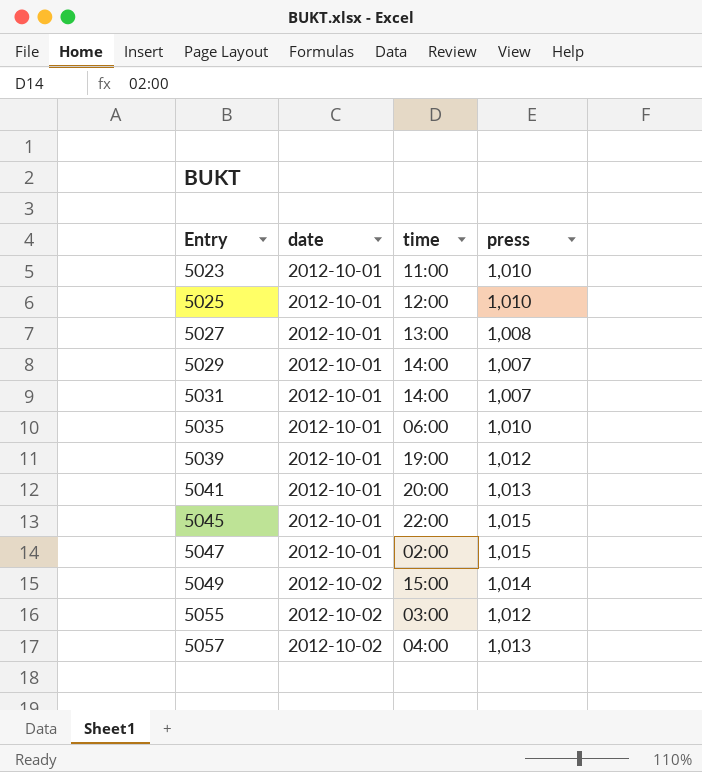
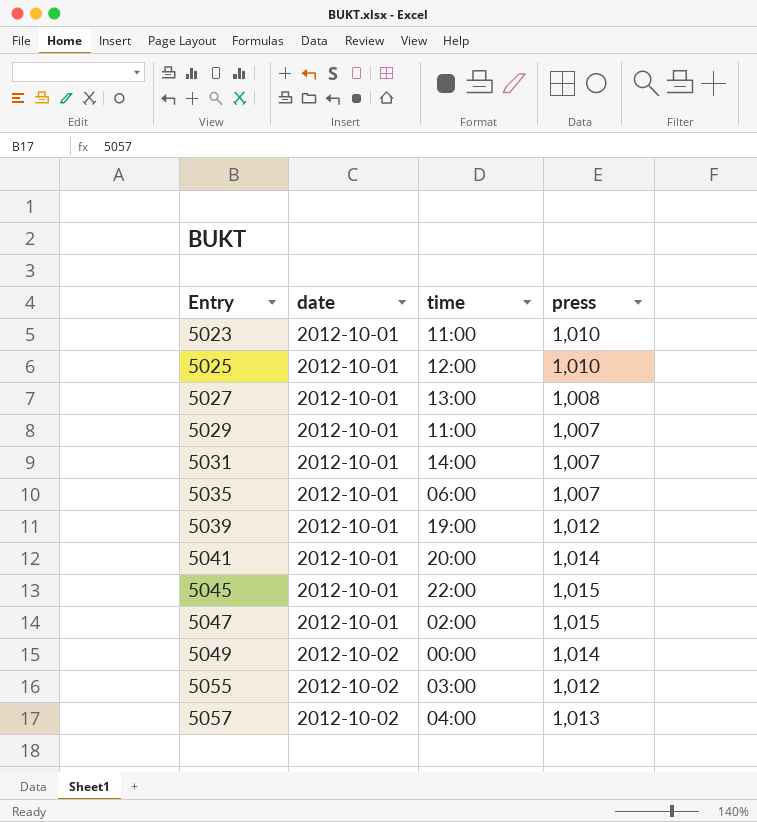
5029 | time: 14:00 -> 11:00
5035 | press: 1,010 -> 1,007
5041 | press: 1,013 -> 1,014
5049 | time: 15:00 -> 00:00

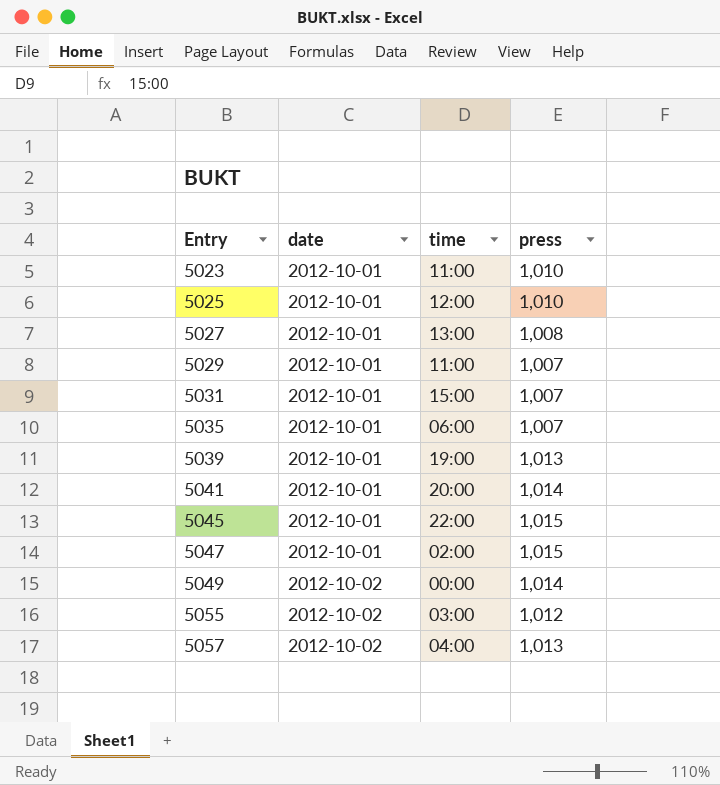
5031 | time: 14:00 -> 15:00
5039 | press: 1,012 -> 1,013

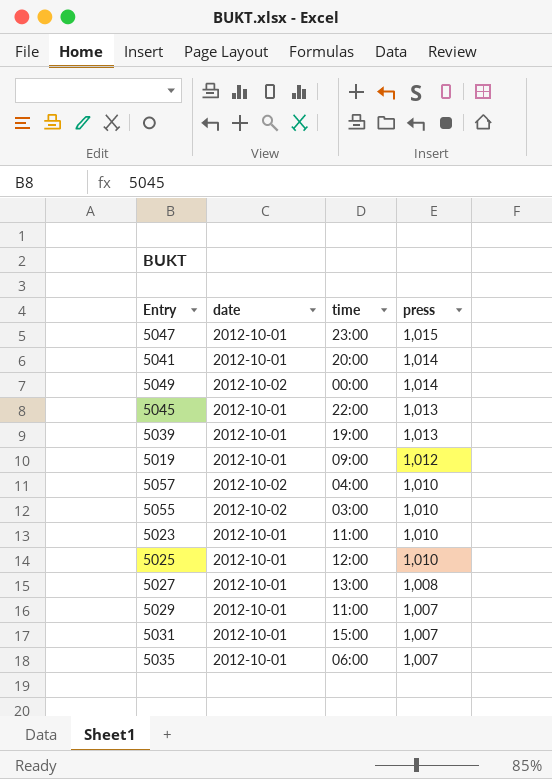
row order: Entry ascending -> press descending
5047 | time: 02:00 -> 23:00
5045 | press: 1,015 -> 1,013
row 5019: none -> 2012-10-01 | 09:00 | 1,012
5057 | press: 1,013 -> 1,010
5055 | press: 1,012 -> 1,010

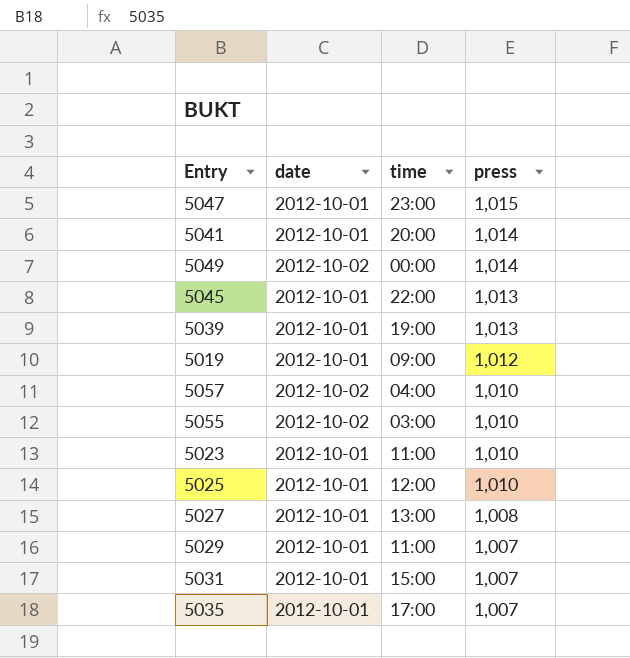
5035 | time: 06:00 -> 17:00

